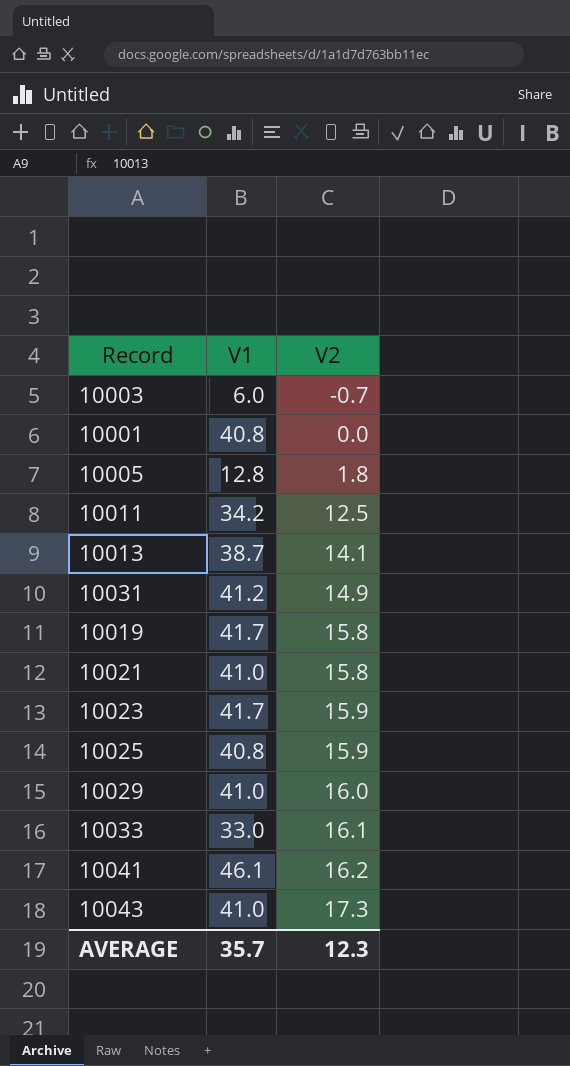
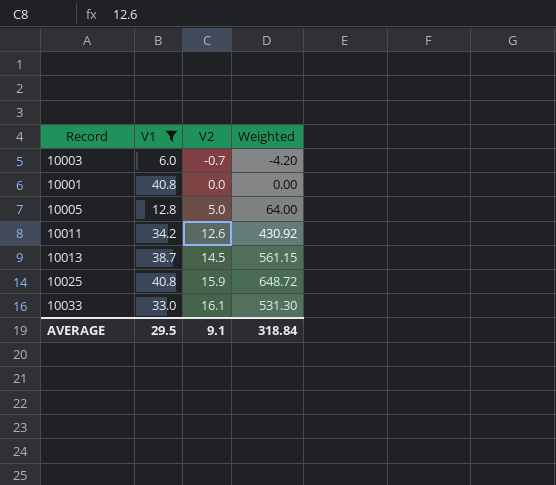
filter: none -> V1 <= 40.8
column Weighted | formula: none -> [V1] * [V2]
10005 | V2: 1.8 -> 5.0
10011 | V2: 12.5 -> 12.6
10013 | V2: 14.1 -> 14.5
AVERAGE | V1: 35.7 -> 29.5
AVERAGE | V2: 12.3 -> 9.1

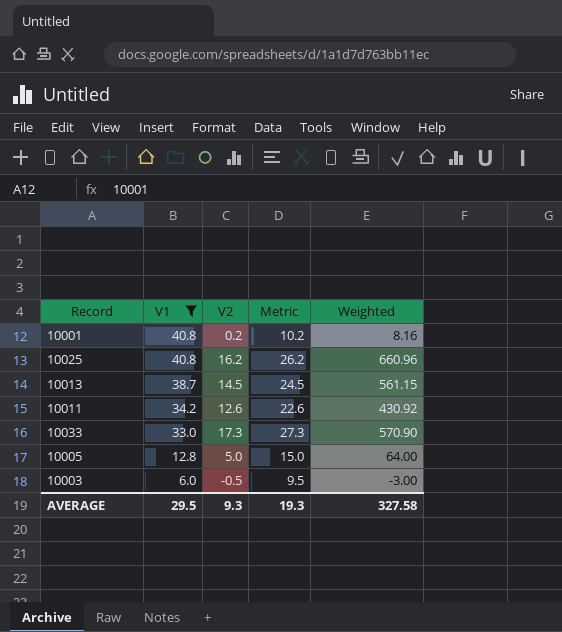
row order: V2 ascending -> V1 descending
column Metric | formula: none -> [V2] + 10
10001 | V2: 0.0 -> 0.2
10001 | Weighted: 0.00 -> 8.16
10025 | V2: 15.9 -> 16.2
10025 | Weighted: 648.72 -> 660.96
10033 | V2: 16.1 -> 17.3
10033 | Weighted: 531.30 -> 570.90
10003 | V2: -0.7 -> -0.5
10003 | Weighted: -4.20 -> -3.00
AVERAGE | V2: 9.1 -> 9.3
AVERAGE | Weighted: 318.84 -> 327.58

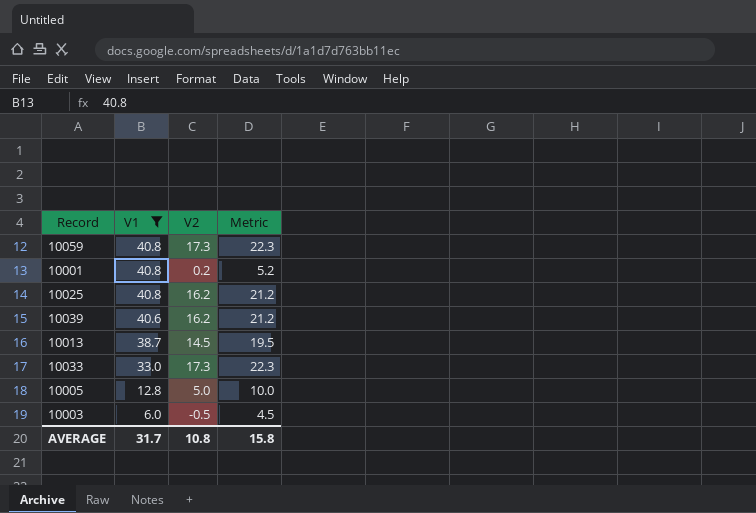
column Weighted | formula: [V1] * [V2] -> none
column Metric | formula: [V2] + 10 -> [V2] + 5
row 10011: 34.2 | 12.6 | 22.6 | 430.92 -> none
row 10059: none -> 40.8 | 17.3 | 22.3
row 10039: none -> 40.6 | 16.2 | 21.2
AVERAGE | V1: 29.5 -> 31.7
AVERAGE | V2: 9.3 -> 10.8
AVERAGE | Metric: 19.3 -> 15.8

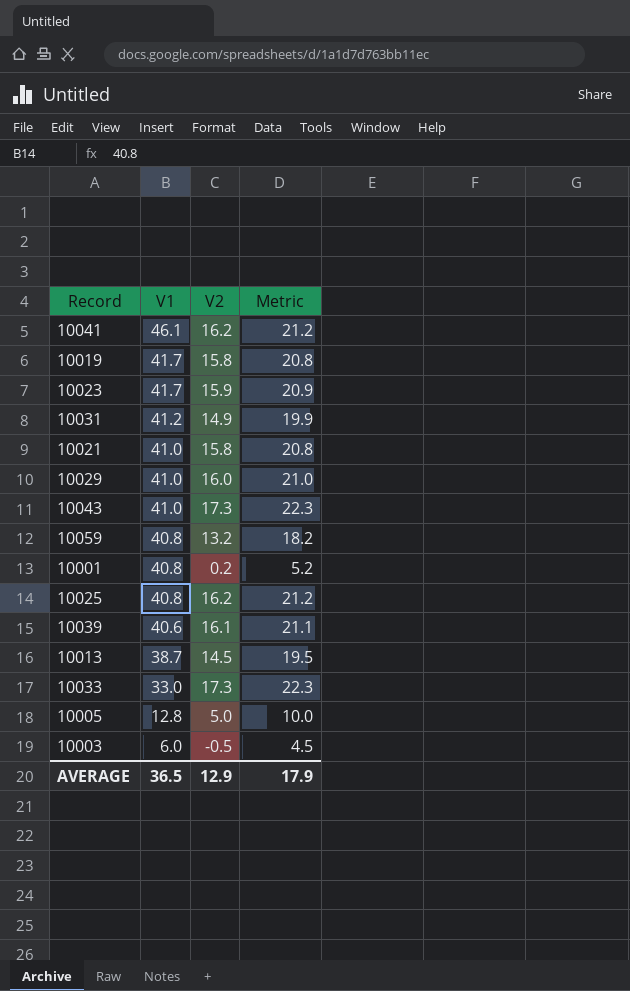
filter: V1 <= 40.8 -> none
10059 | V2: 17.3 -> 13.2
10059 | Metric: 22.3 -> 18.2
10039 | V2: 16.2 -> 16.1
10039 | Metric: 21.2 -> 21.1
AVERAGE | V1: 31.7 -> 36.5
AVERAGE | V2: 10.8 -> 12.9
AVERAGE | Metric: 15.8 -> 17.9

